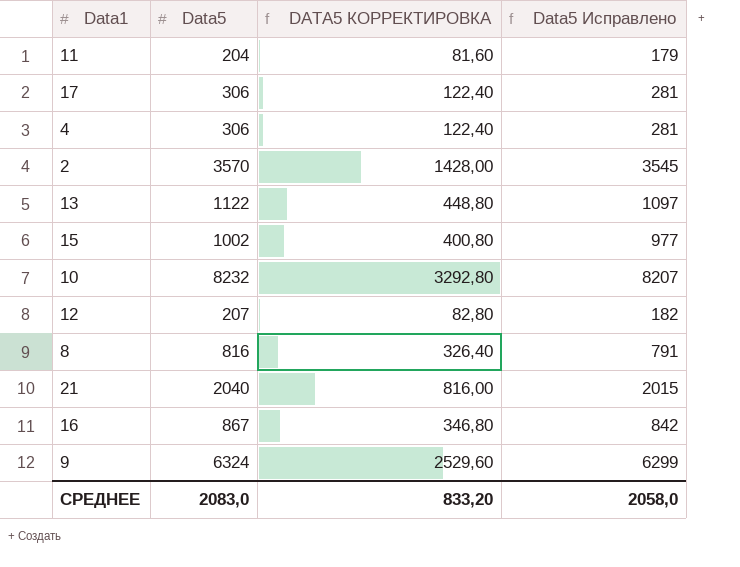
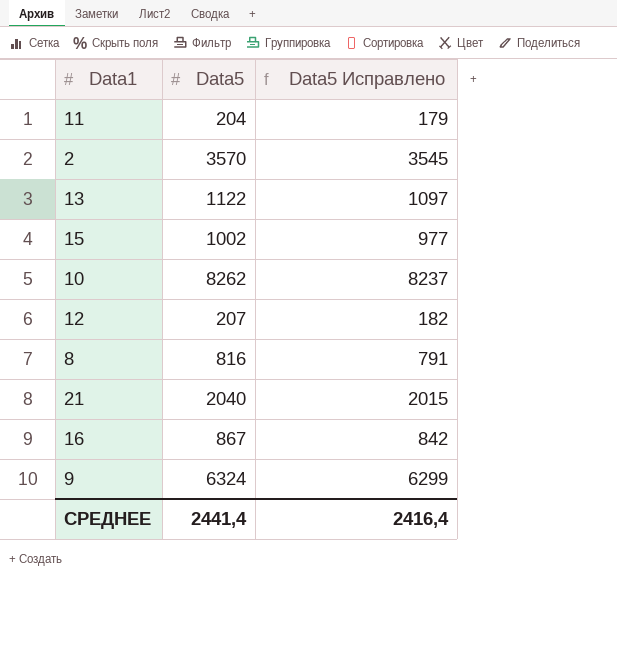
column DATA5 КОРРЕКТИРОВКА | formula: [Data5] * 0,4 -> none
row 17: 306 | 122,40 | 281 -> none
row 4: 306 | 122,40 | 281 -> none
10 | Data5: 8232 -> 8262
10 | Data5 Исправлено: 8207 -> 8237
СРЕДНЕЕ | Data5: 2083,0 -> 2441,4
СРЕДНЕЕ | Data5 Исправлено: 2058,0 -> 2416,4

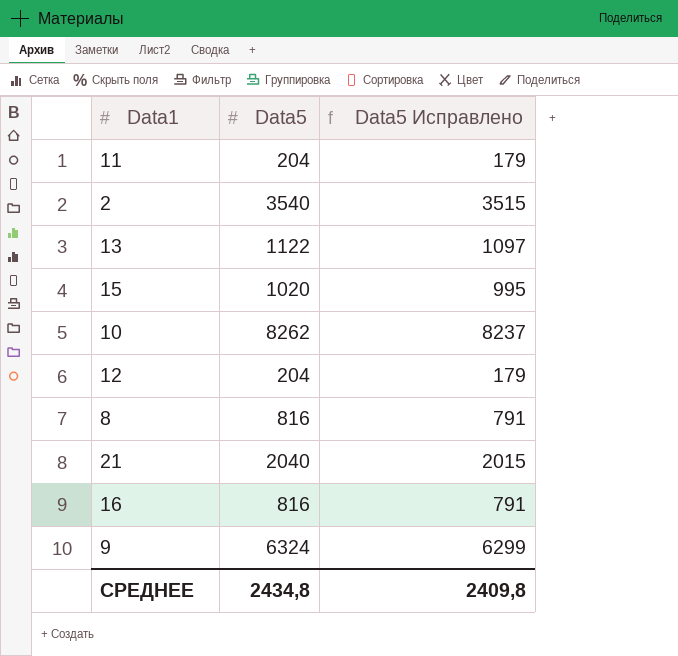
2 | Data5: 3570 -> 3540
2 | Data5 Исправлено: 3545 -> 3515
15 | Data5: 1002 -> 1020
15 | Data5 Исправлено: 977 -> 995
12 | Data5: 207 -> 204
12 | Data5 Исправлено: 182 -> 179
16 | Data5: 867 -> 816
16 | Data5 Исправлено: 842 -> 791
СРЕДНЕЕ | Data5: 2441,4 -> 2434,8
СРЕДНЕЕ | Data5 Исправлено: 2416,4 -> 2409,8

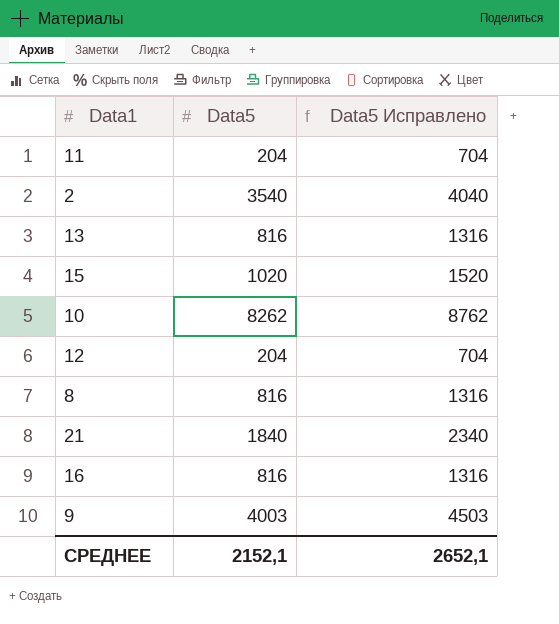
column Data5 Исправлено | formula: [Data5] - 25 -> [Data5] + 500
13 | Data5: 1122 -> 816
21 | Data5: 2040 -> 1840
9 | Data5: 6324 -> 4003
СРЕДНЕЕ | Data5: 2434,8 -> 2152,1
СРЕДНЕЕ | Data5 Исправлено: 2409,8 -> 2652,1

